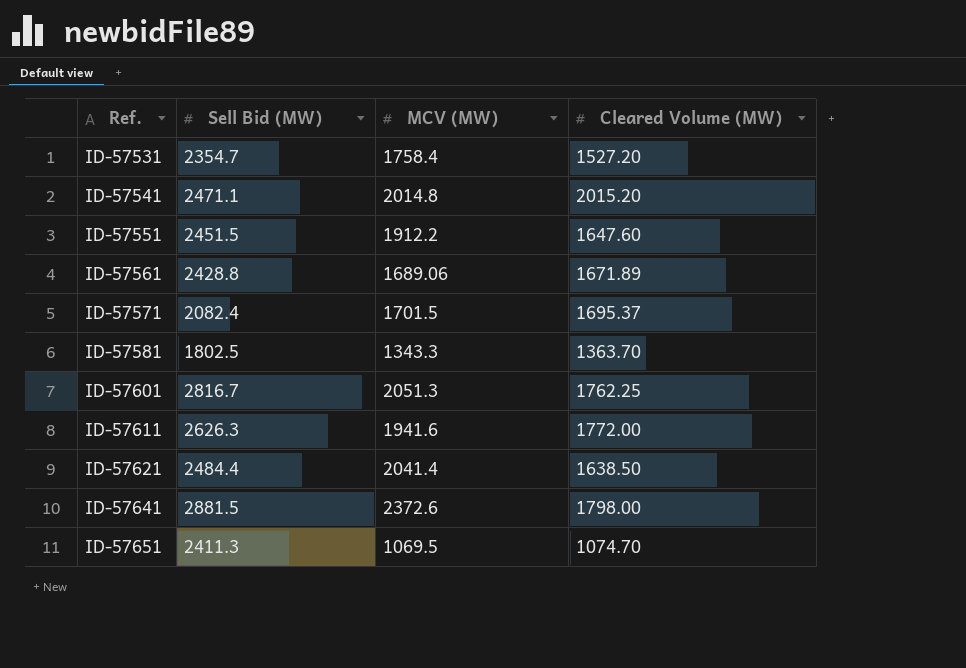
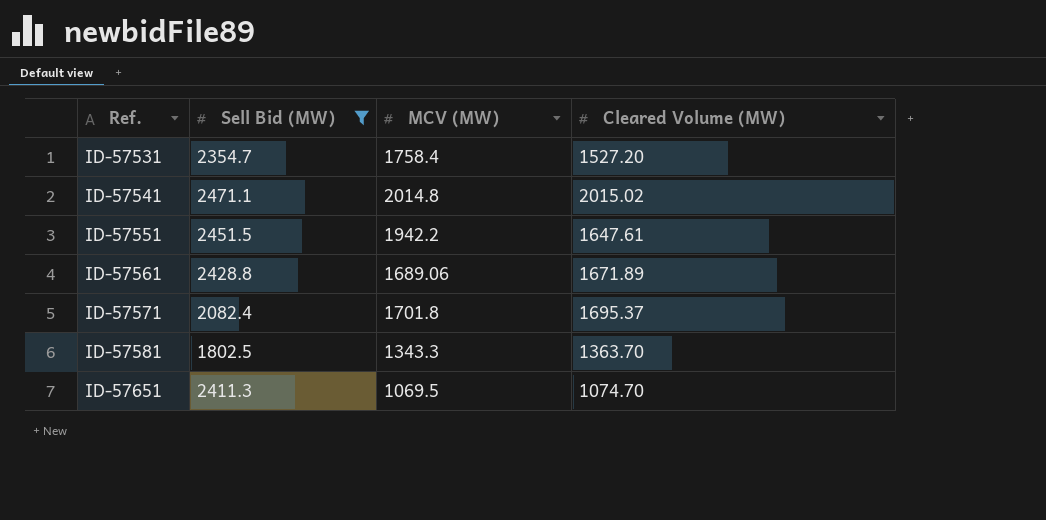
filter: none -> Sell Bid (MW) <= 2471.1
ID-57541 | Cleared Volume (MW): 2015.20 -> 2015.02
ID-57551 | MCV (MW): 1912.2 -> 1942.2
ID-57551 | Cleared Volume (MW): 1647.60 -> 1647.61
ID-57571 | MCV (MW): 1701.5 -> 1701.8

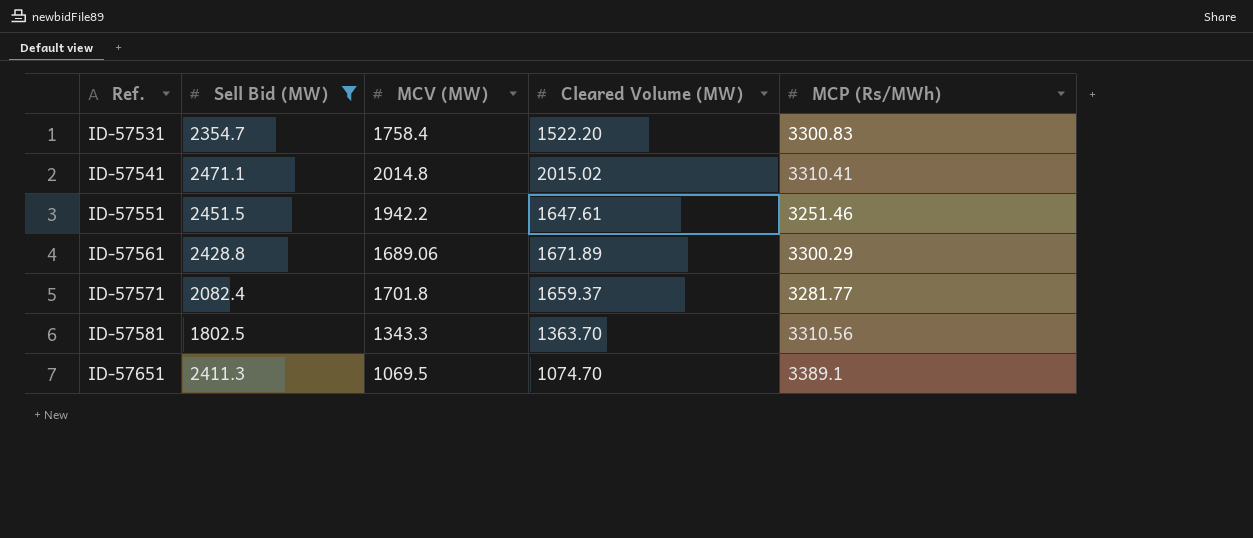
column MCP (Rs/MWh) | position: none -> 5
ID-57531 | Cleared Volume (MW): 1527.20 -> 1522.20
ID-57571 | Cleared Volume (MW): 1695.37 -> 1659.37

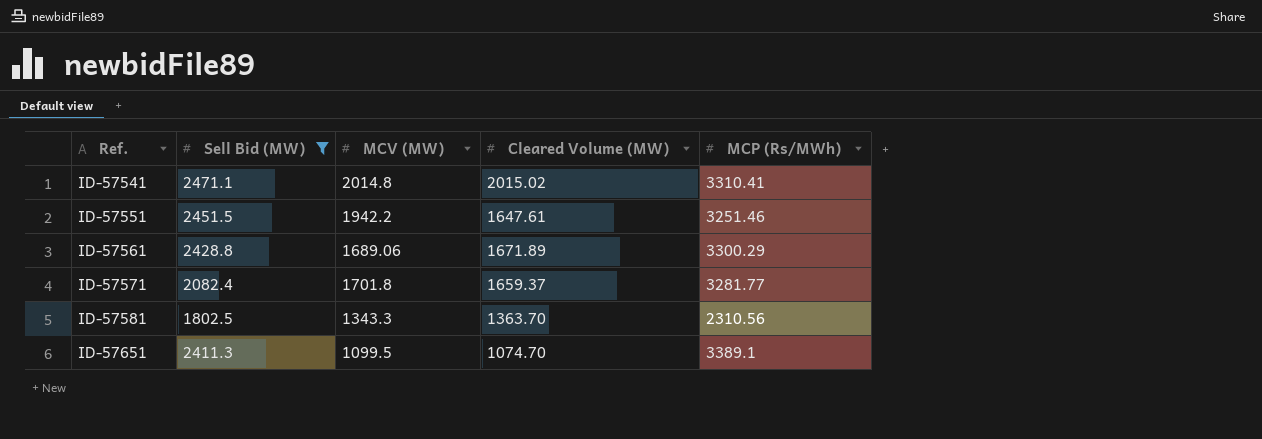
row ID-57531: 2354.7 | 1758.4 | 1522.20 | 3300.83 -> none
ID-57581 | MCP (Rs/MWh): 3310.56 -> 2310.56
ID-57651 | MCV (MW): 1069.5 -> 1099.5

